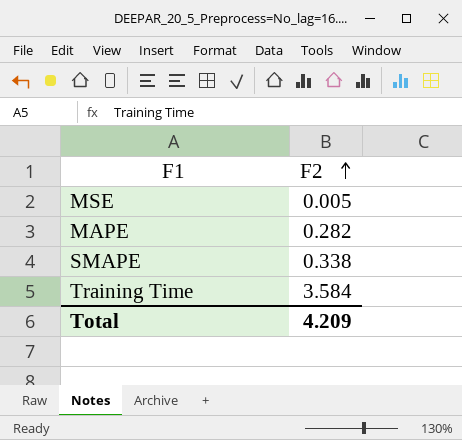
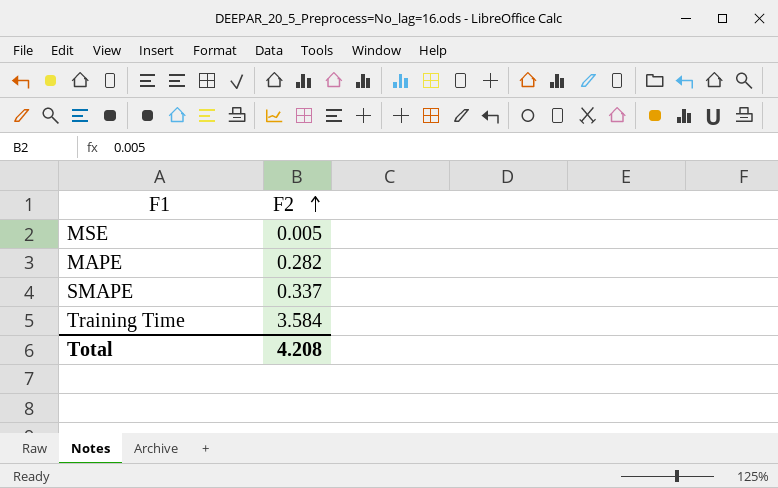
SMAPE | F2: 0.338 -> 0.337
Total | F2: 4.209 -> 4.208

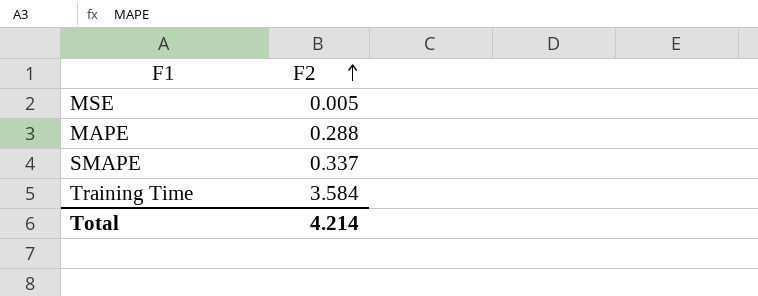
MAPE | F2: 0.282 -> 0.288
Total | F2: 4.208 -> 4.214

